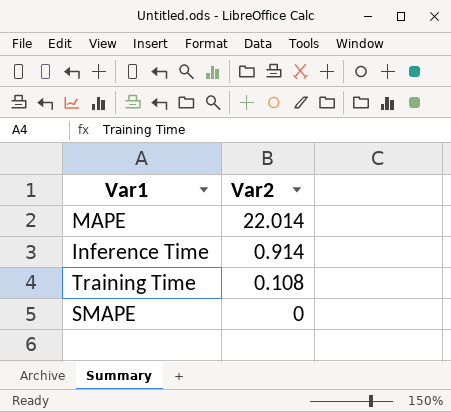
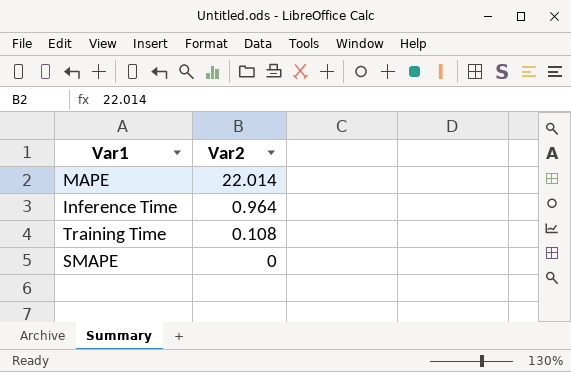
Inference Time | Var2: 0.914 -> 0.964

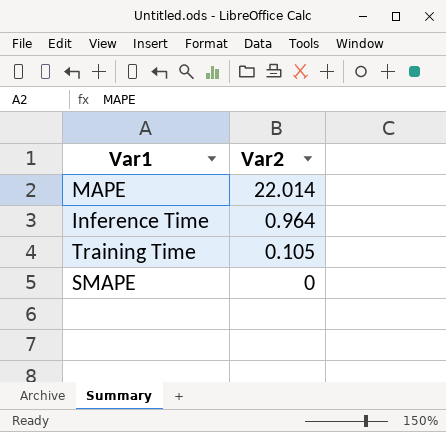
Training Time | Var2: 0.108 -> 0.105

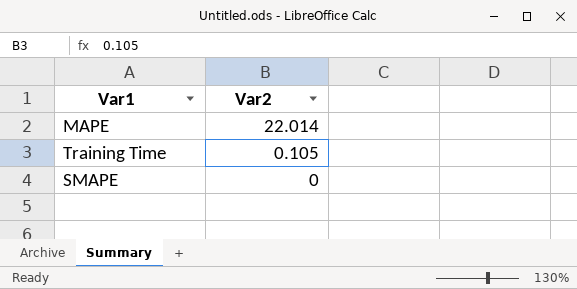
row Inference Time: 0.964 -> none

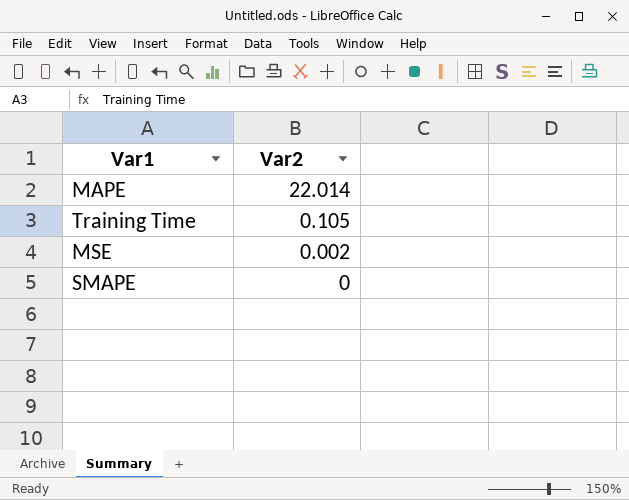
row MSE: none -> 0.002

